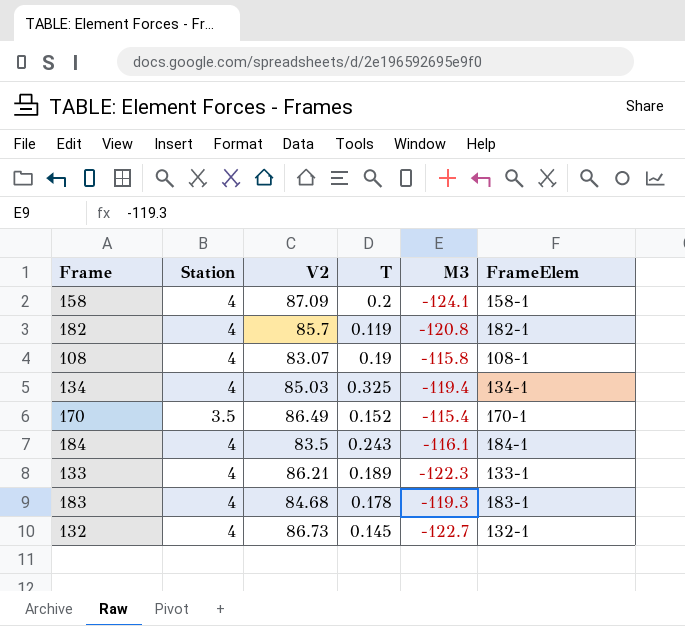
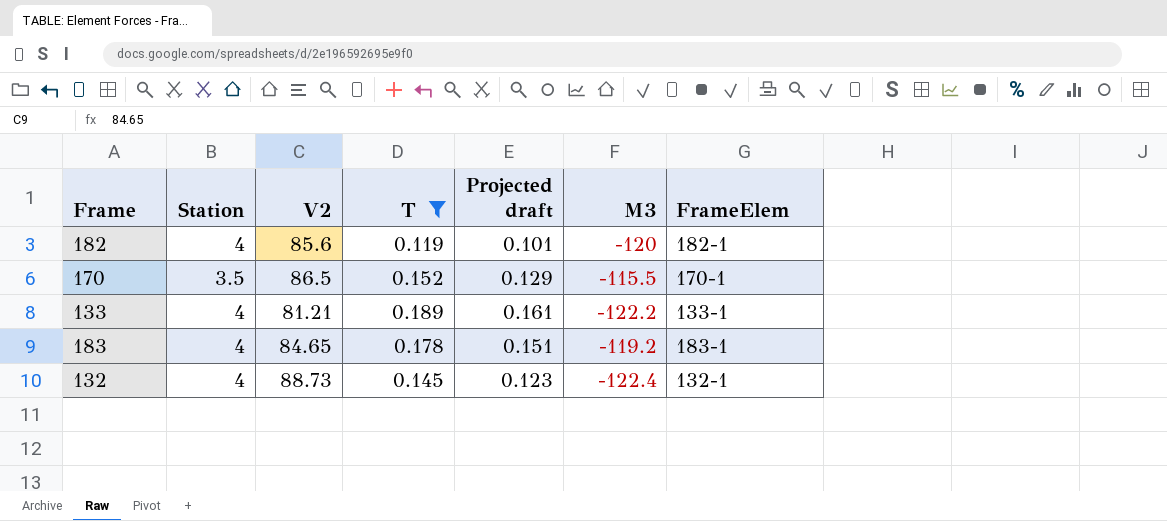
filter: none -> T <= 0.189
column Projected draft | formula: none -> [T] * 0.85
182 | V2: 85.7 -> 85.6
182 | M3: -120.8 -> -120
170 | V2: 86.49 -> 86.5
170 | M3: -115.4 -> -115.5
133 | V2: 86.21 -> 81.21
133 | M3: -122.3 -> -122.2
183 | V2: 84.68 -> 84.65
183 | M3: -119.3 -> -119.2
132 | V2: 86.73 -> 88.73
132 | M3: -122.7 -> -122.4

